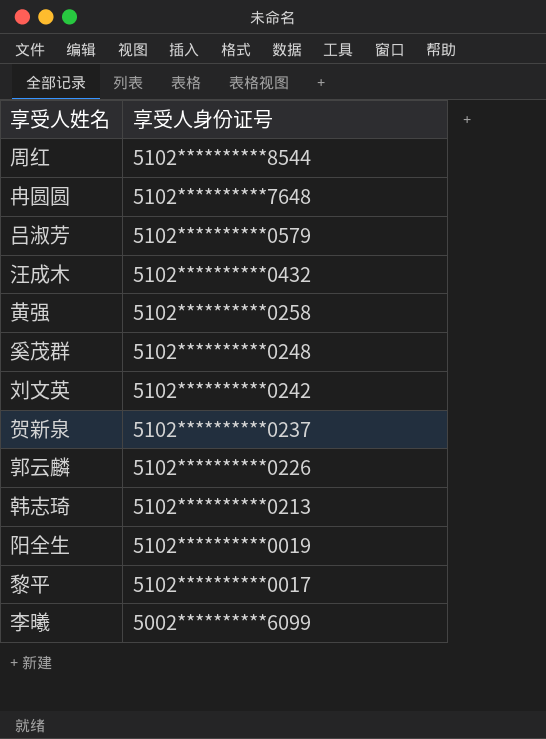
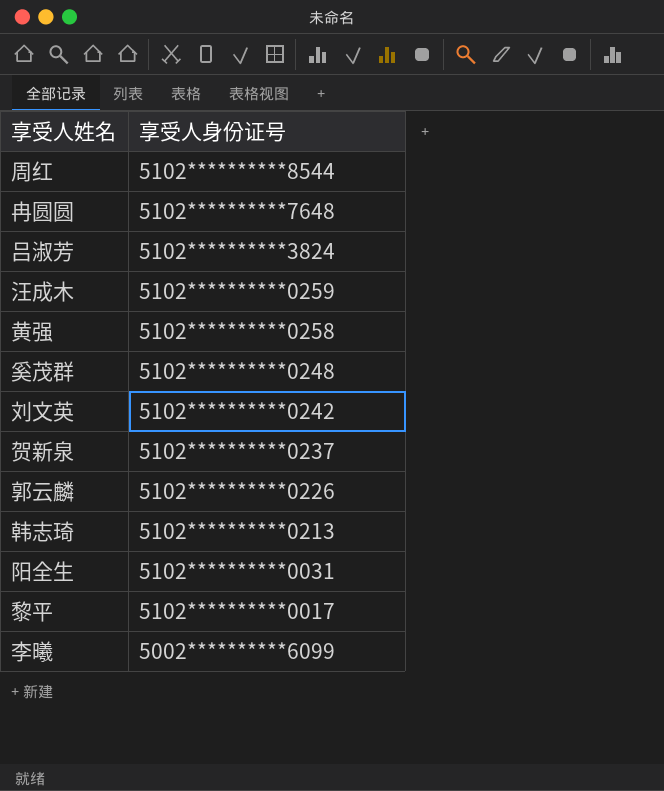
吕淑芳 | 享受人身份证号: 5102**********0579 -> 5102**********3824
汪成木 | 享受人身份证号: 5102**********0432 -> 5102**********0259
阳全生 | 享受人身份证号: 5102**********0019 -> 5102**********0031

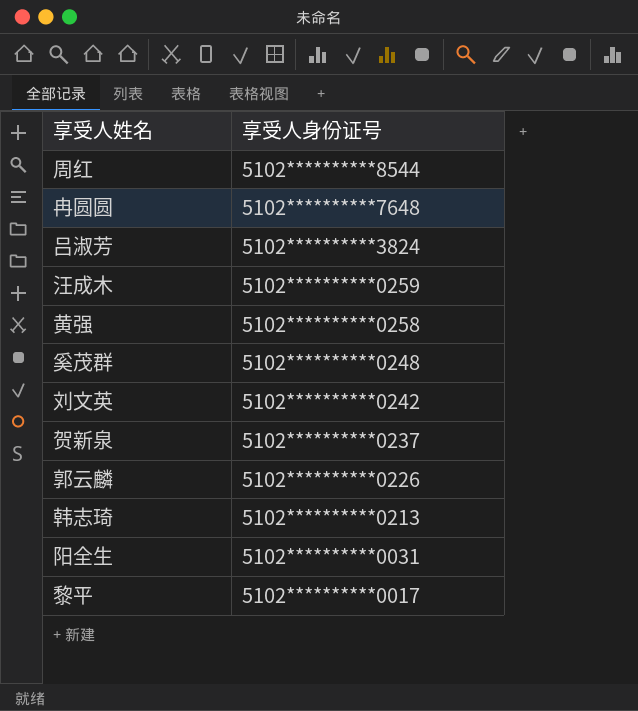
row 李曦: 5002**********6099 -> none

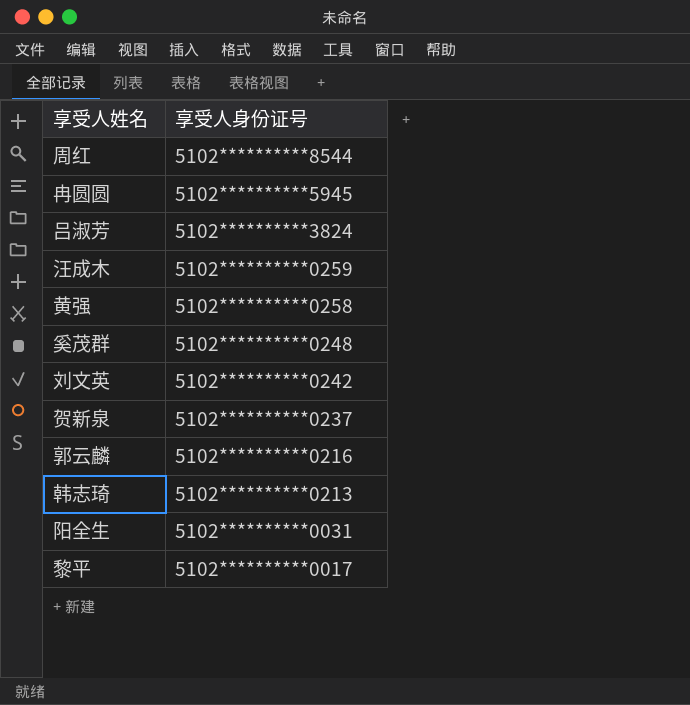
冉圆圆 | 享受人身份证号: 5102**********7648 -> 5102**********5945
郭云麟 | 享受人身份证号: 5102**********0226 -> 5102**********0216

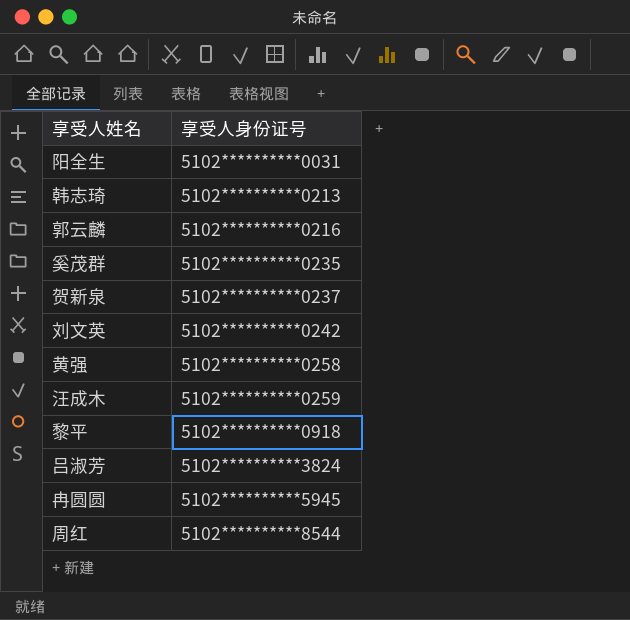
row order: 享受人身份证号 descending -> 享受人身份证号 ascending
奚茂群 | 享受人身份证号: 5102**********0248 -> 5102**********0235
黎平 | 享受人身份证号: 5102**********0017 -> 5102**********0918

